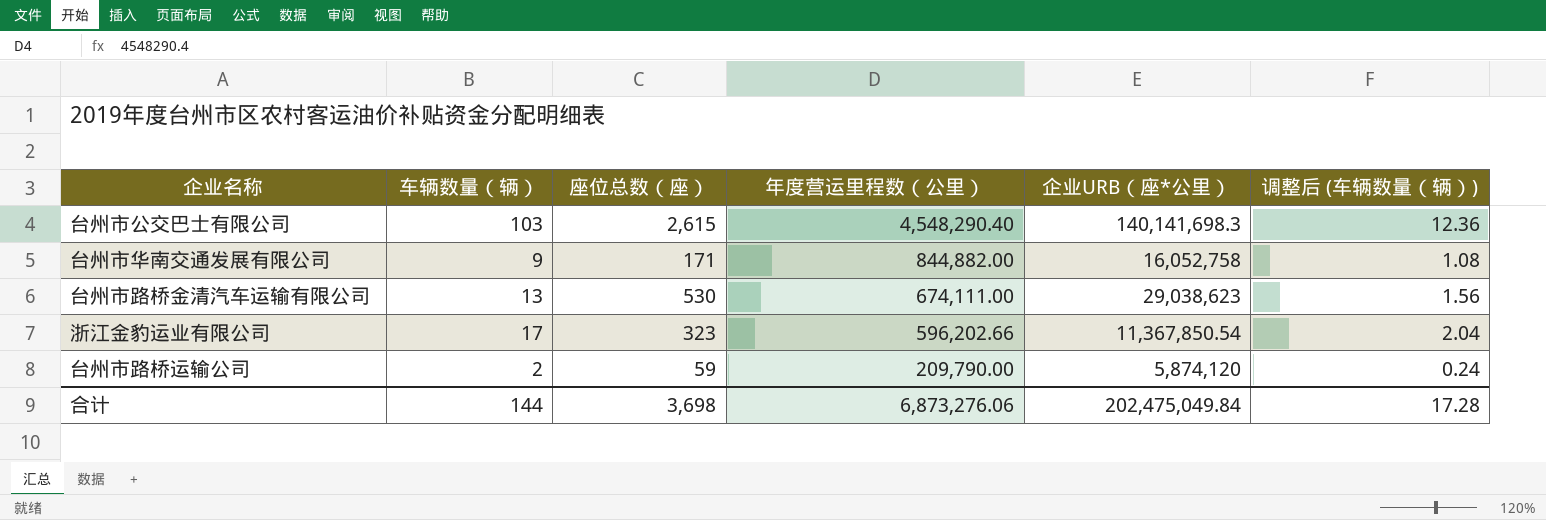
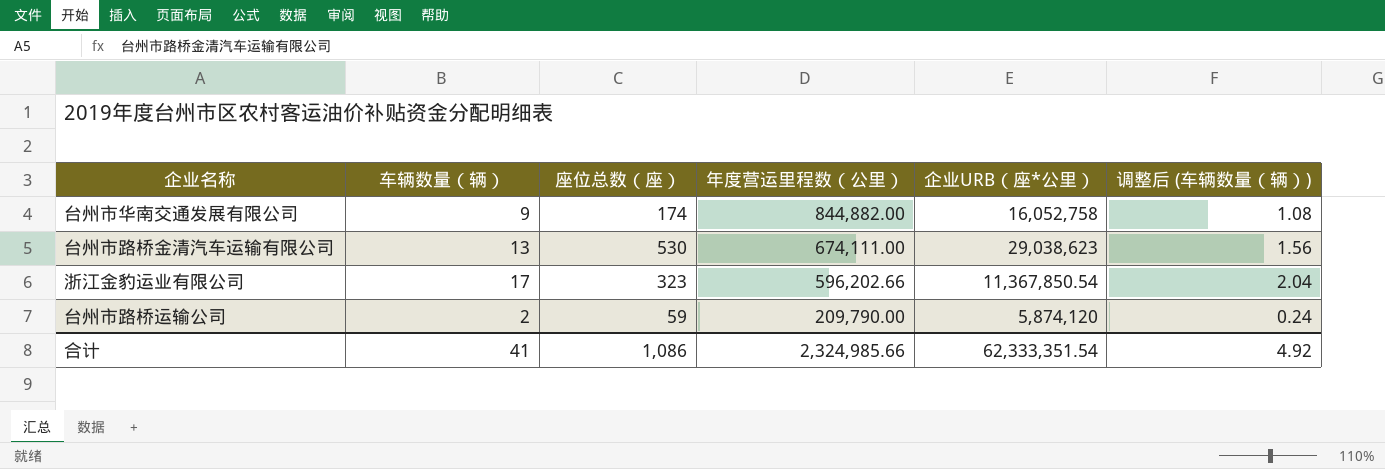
row 台州市公交巴士有限公司: 103 | 2,615 | 4,548,290.40 | 140,141,698.3 | 12.36 -> none
台州市华南交通发展有限公司 | 座位总数（座）: 171 -> 174
合计 | 车辆数量（辆）: 144 -> 41
合计 | 座位总数（座）: 3,698 -> 1,086
合计 | 年度营运里程数（公里）: 6,873,276.06 -> 2,324,985.66
合计 | 企业URB（座*公里）: 202,475,049.84 -> 62,333,351.54
合计 | 调整后 (车辆数量（辆）): 17.28 -> 4.92

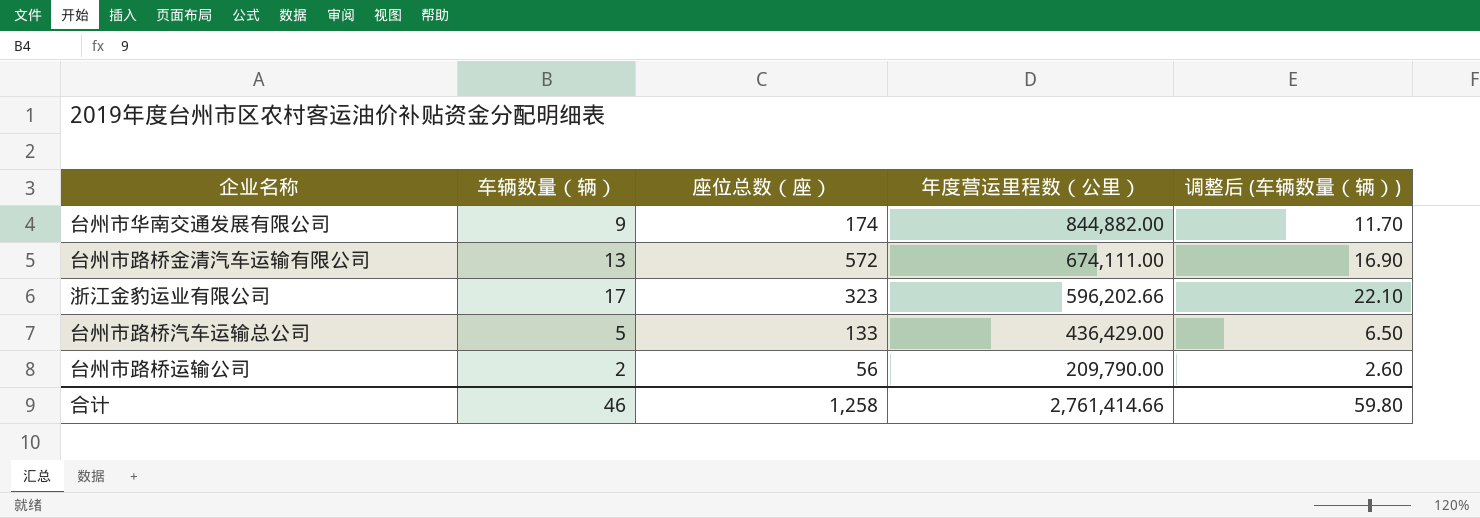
column 企业URB（座*公里） | position: 5 -> none
column 调整后 (车辆数量（辆）) | formula: [车辆数量（辆）] * 0.12 -> [车辆数量（辆）] * 1.3
台州市路桥金清汽车运输有限公司 | 座位总数（座）: 530 -> 572
row 台州市路桥汽车运输总公司: none -> 5 | 133 | 436,429.00 | 6.50
台州市路桥运输公司 | 座位总数（座）: 59 -> 56
合计 | 车辆数量（辆）: 41 -> 46
合计 | 座位总数（座）: 1,086 -> 1,258
合计 | 年度营运里程数（公里）: 2,324,985.66 -> 2,761,414.66
合计 | 调整后 (车辆数量（辆）): 4.92 -> 59.80

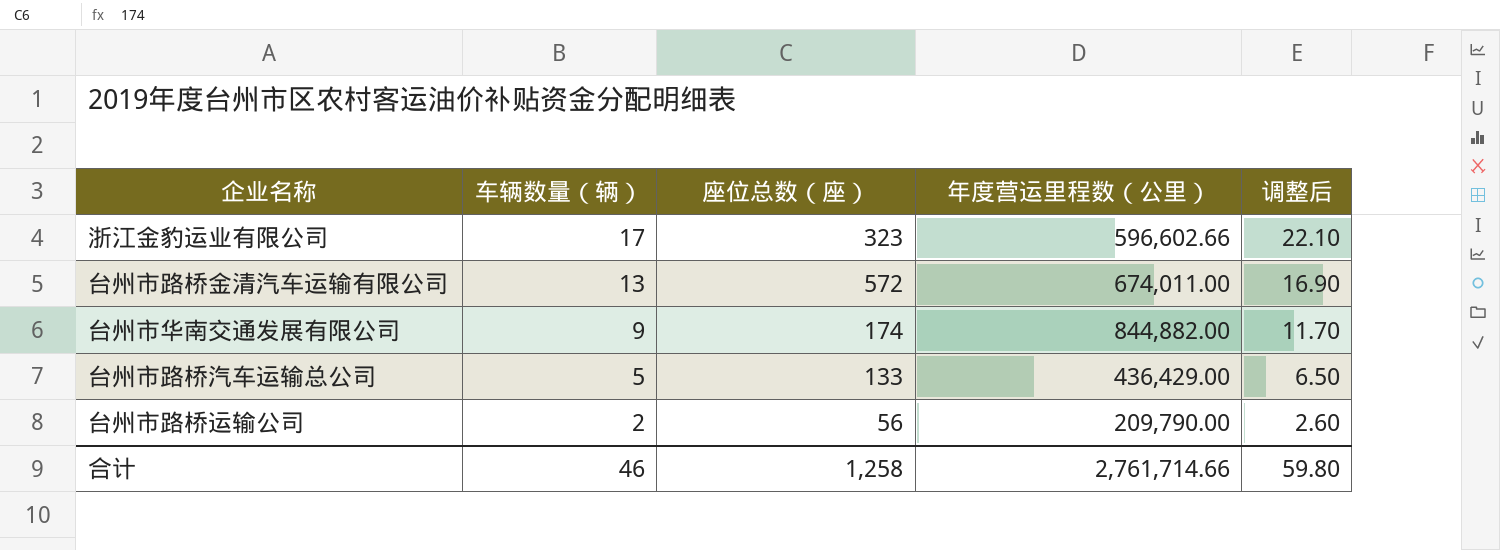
row order: 年度营运里程数（公里） descending -> 车辆数量（辆） descending
column name: 调整后 (车辆数量（辆）) -> 调整后
浙江金豹运业有限公司 | 年度营运里程数（公里）: 596,202.66 -> 596,602.66
台州市路桥金清汽车运输有限公司 | 年度营运里程数（公里）: 674,111.00 -> 674,011.00
合计 | 年度营运里程数（公里）: 2,761,414.66 -> 2,761,714.66

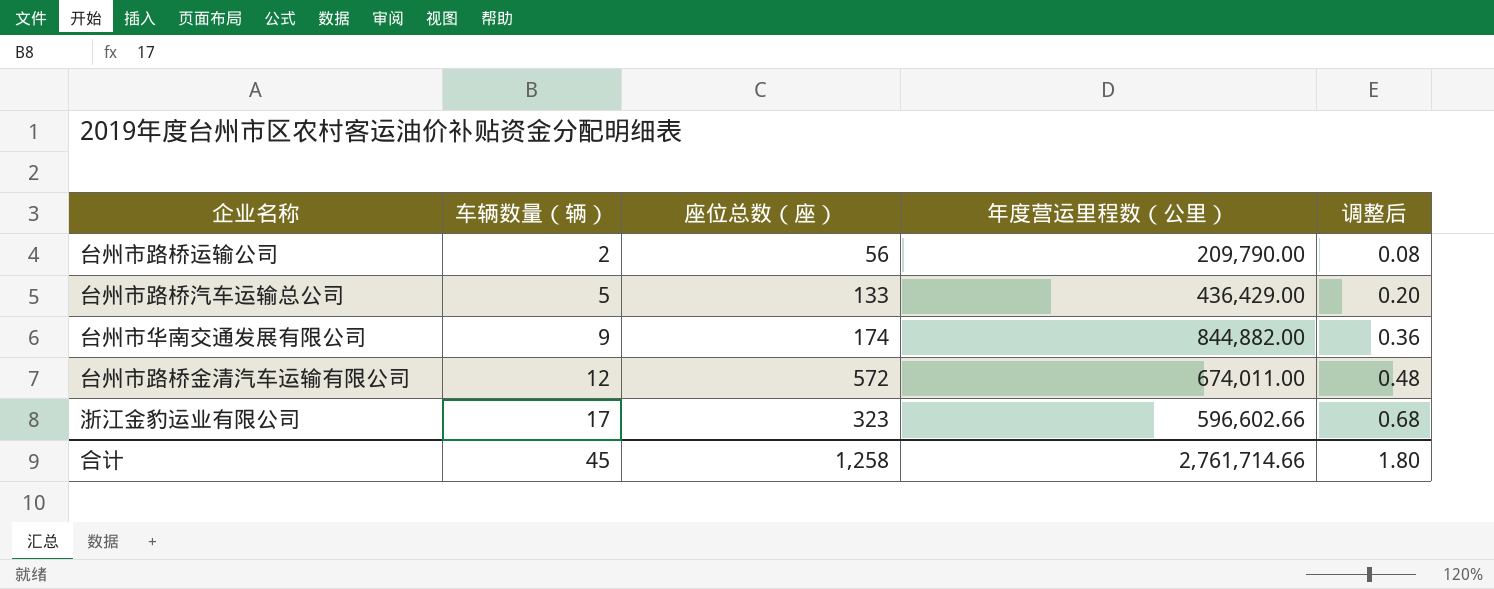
row order: 车辆数量（辆） descending -> 车辆数量（辆） ascending
column 调整后 | formula: [车辆数量（辆）] * 1.3 -> [车辆数量（辆）] * 0.04
台州市路桥金清汽车运输有限公司 | 车辆数量（辆）: 13 -> 12
合计 | 车辆数量（辆）: 46 -> 45
合计 | 调整后: 59.80 -> 1.80

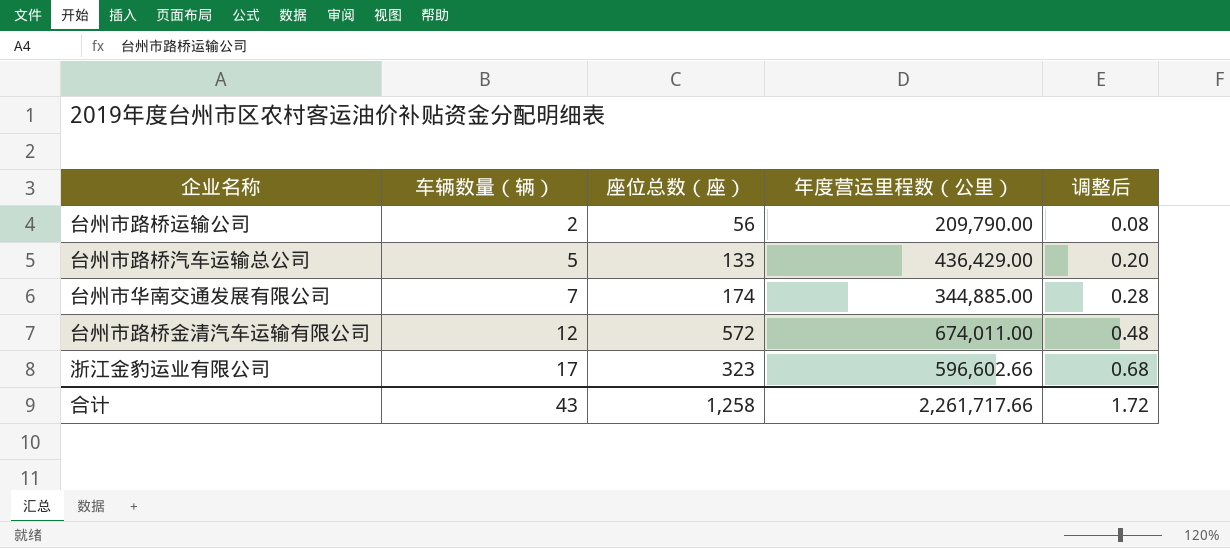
台州市华南交通发展有限公司 | 车辆数量（辆）: 9 -> 7
台州市华南交通发展有限公司 | 年度营运里程数（公里）: 844,882.00 -> 344,885.00
台州市华南交通发展有限公司 | 调整后: 0.36 -> 0.28
合计 | 车辆数量（辆）: 45 -> 43
合计 | 年度营运里程数（公里）: 2,761,714.66 -> 2,261,717.66
合计 | 调整后: 1.80 -> 1.72

